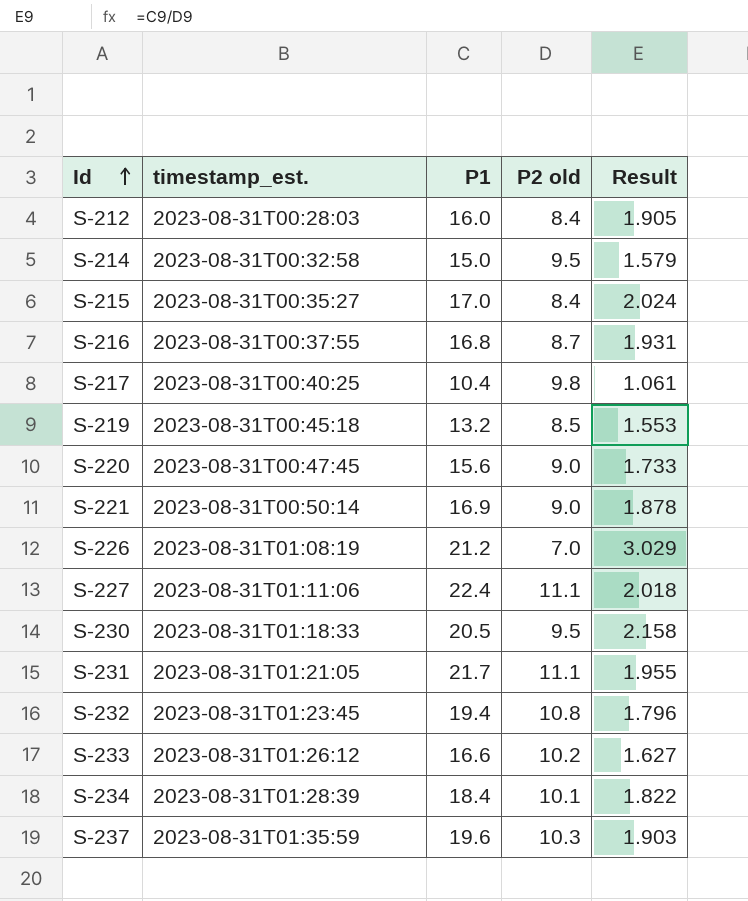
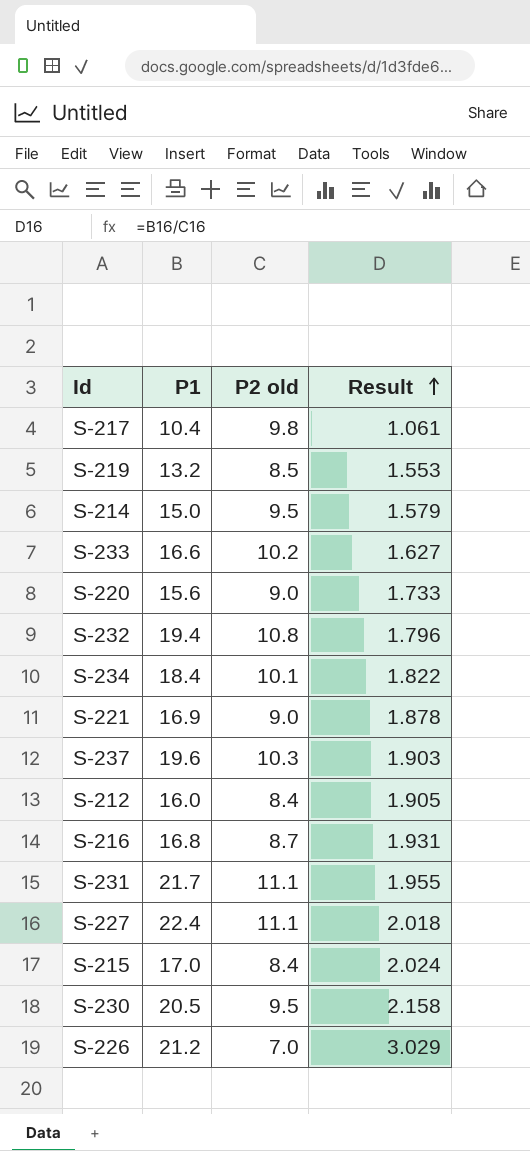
row order: Id ascending -> Result ascending
column timestamp_est. | position: 2 -> none

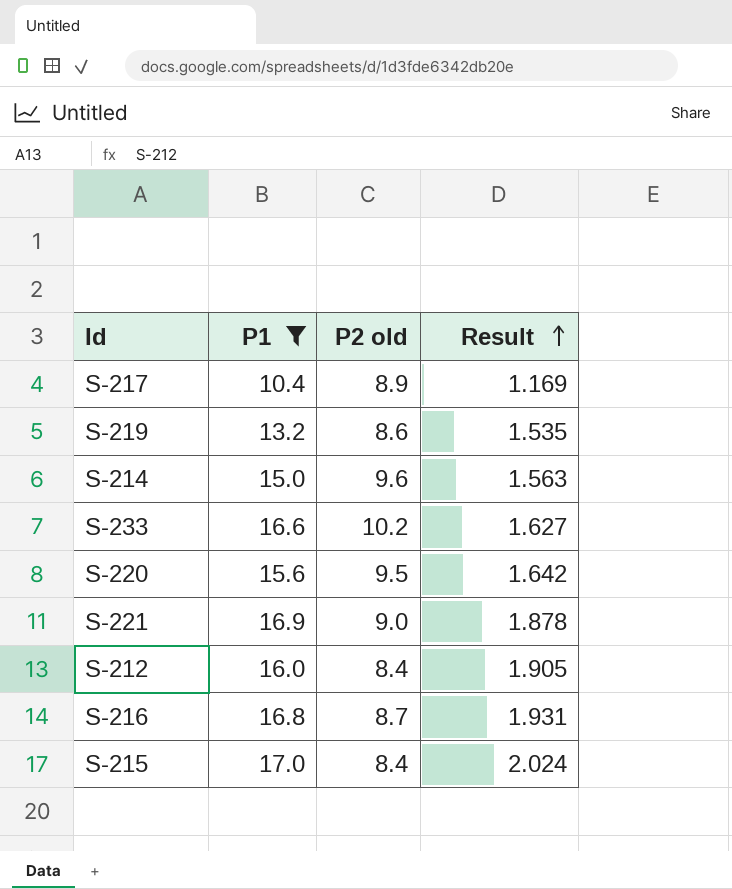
filter: none -> P1 <= 17.0
S-217 | P2 old: 9.8 -> 8.9
S-217 | Result: 1.061 -> 1.169
S-219 | P2 old: 8.5 -> 8.6
S-219 | Result: 1.553 -> 1.535
S-214 | P2 old: 9.5 -> 9.6
S-214 | Result: 1.579 -> 1.563
S-220 | P2 old: 9.0 -> 9.5
S-220 | Result: 1.733 -> 1.642

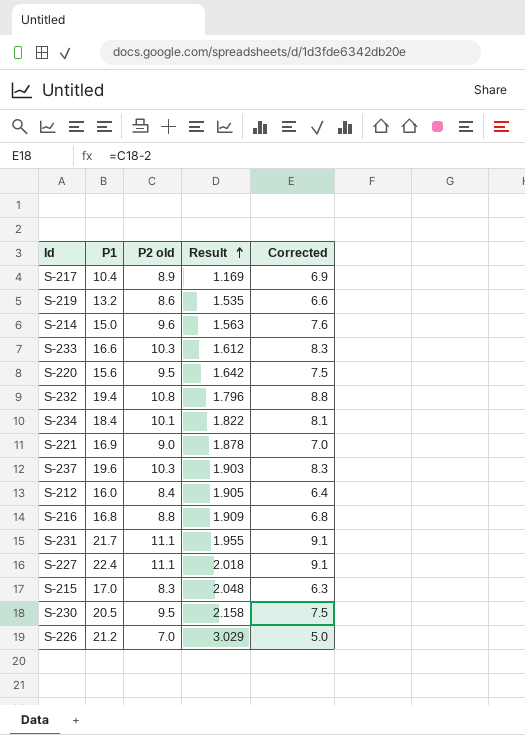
filter: P1 <= 17.0 -> none
column Corrected | formula: none -> [P2 old] - 2
S-233 | P2 old: 10.2 -> 10.3
S-233 | Result: 1.627 -> 1.612
S-216 | P2 old: 8.7 -> 8.8
S-216 | Result: 1.931 -> 1.909
S-215 | P2 old: 8.4 -> 8.3
S-215 | Result: 2.024 -> 2.048

